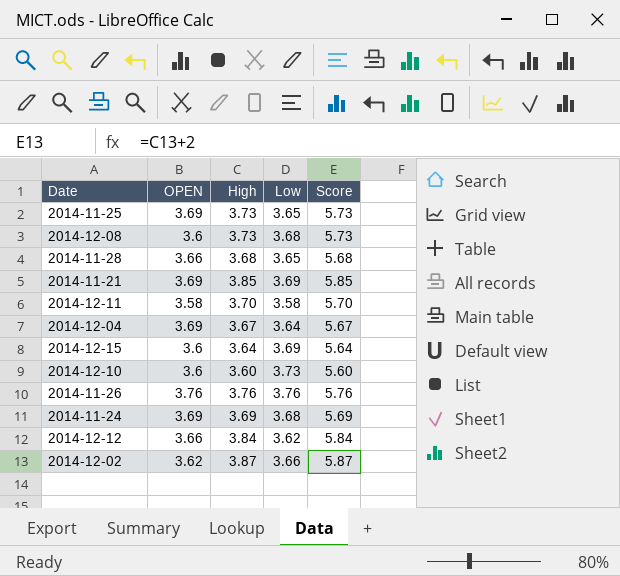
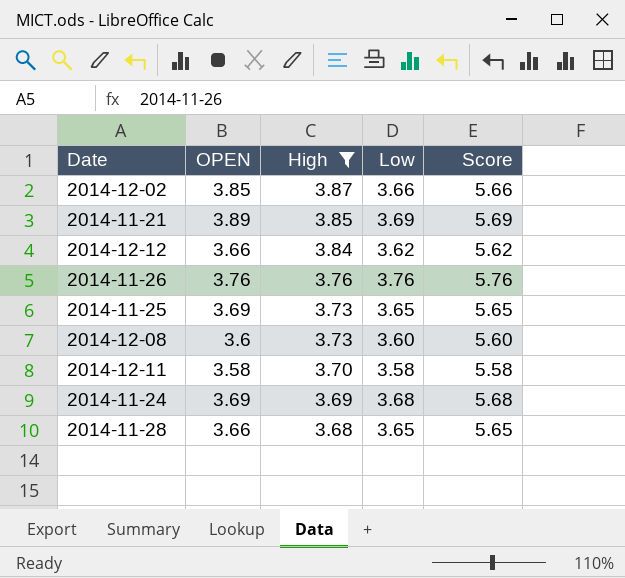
filter: none -> High >= 3.68
row order: none -> High descending
column Score | formula: [High] + 2 -> [Low] + 2
2014-12-02 | OPEN: 3.62 -> 3.85
2014-11-21 | OPEN: 3.69 -> 3.89
2014-12-08 | Low: 3.68 -> 3.60

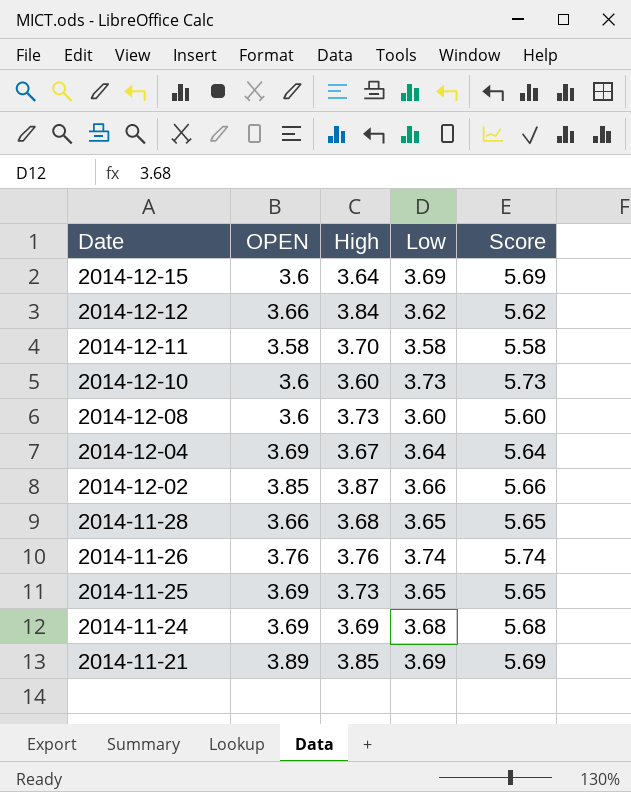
filter: High >= 3.68 -> none
row order: High descending -> Date descending
2014-11-26 | Low: 3.76 -> 3.74
2014-11-26 | Score: 5.76 -> 5.74

